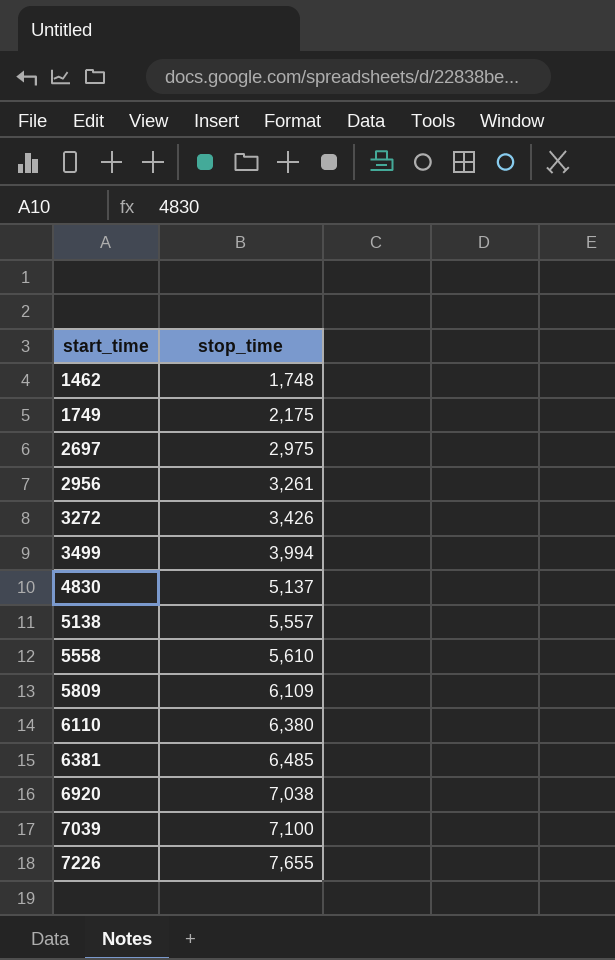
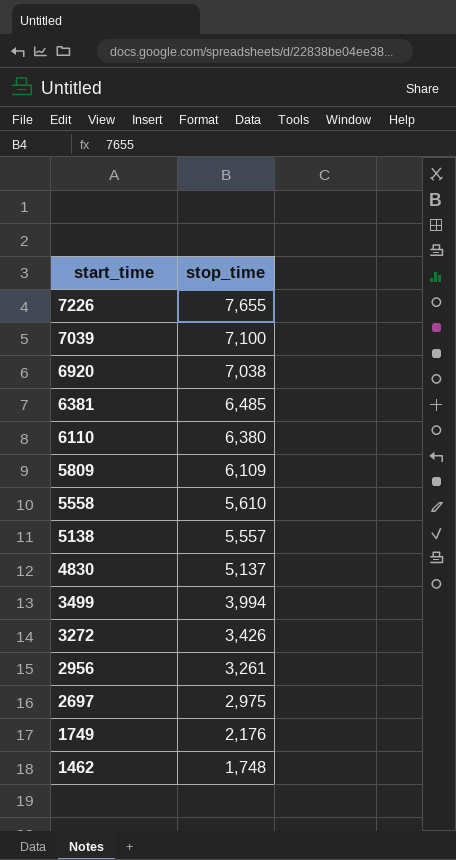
row order: start_time ascending -> start_time descending
1749 | stop_time: 2,175 -> 2,176

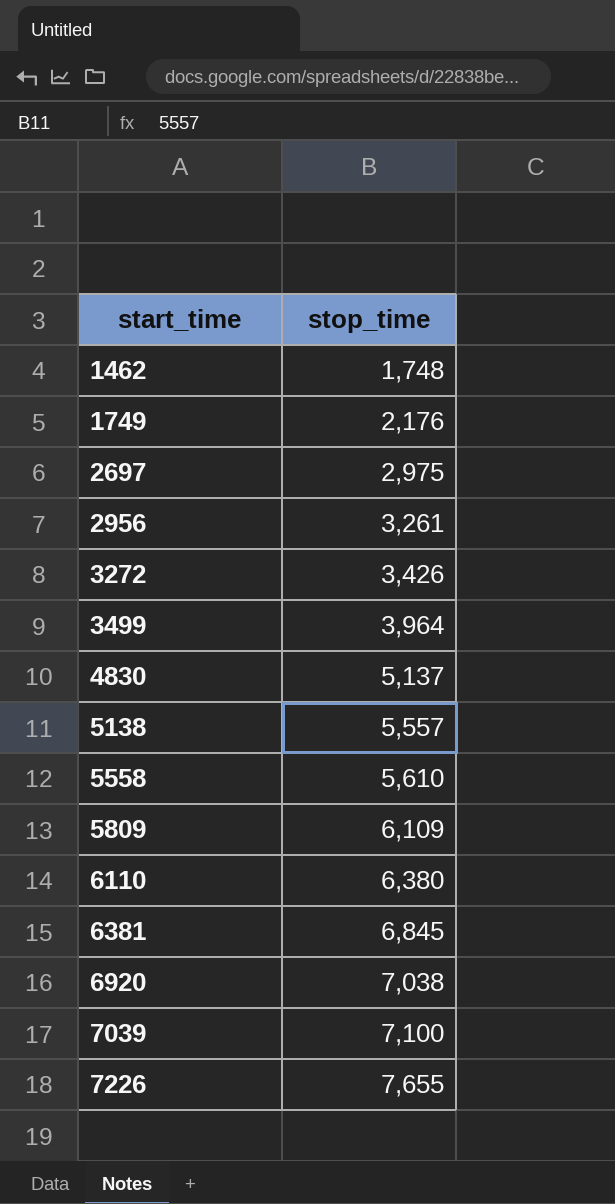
row order: start_time descending -> start_time ascending
3499 | stop_time: 3,994 -> 3,964
6381 | stop_time: 6,485 -> 6,845

